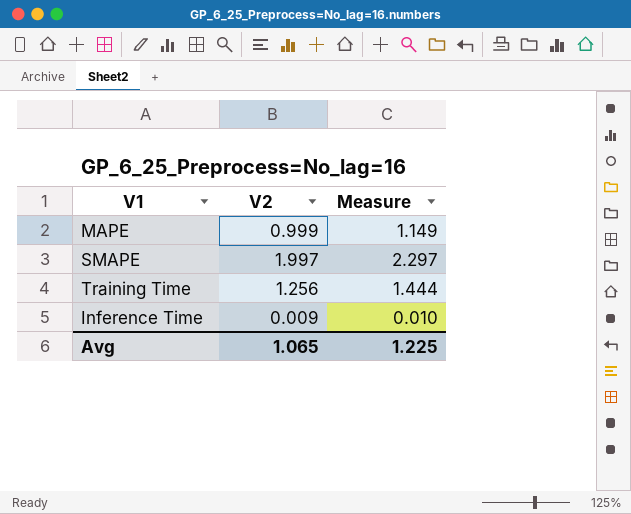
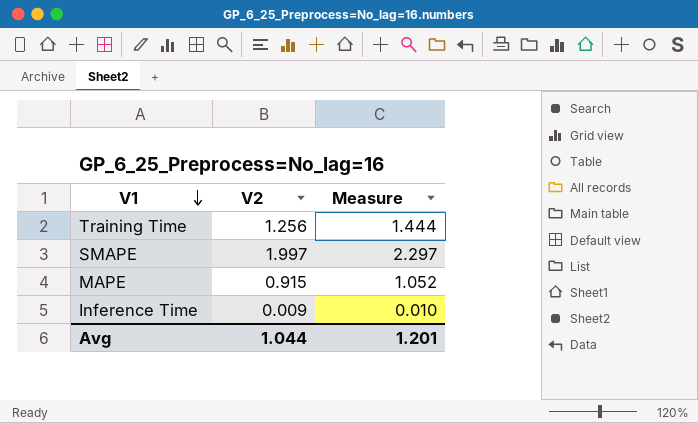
row order: none -> V1 descending
MAPE | V2: 0.999 -> 0.915
MAPE | Measure: 1.149 -> 1.052
Avg | V2: 1.065 -> 1.044
Avg | Measure: 1.225 -> 1.201

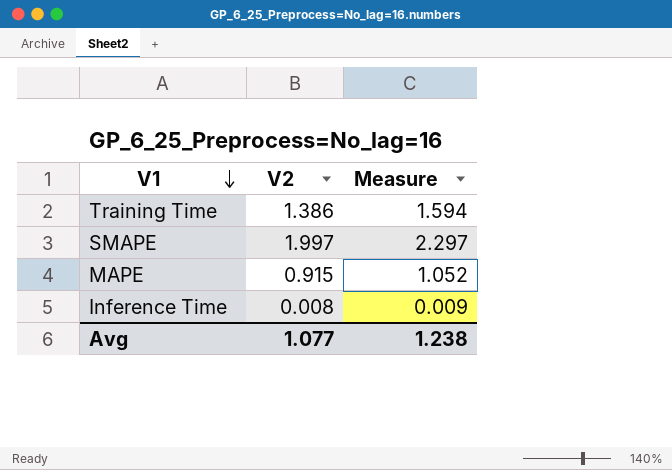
Training Time | V2: 1.256 -> 1.386
Training Time | Measure: 1.444 -> 1.594
Inference Time | V2: 0.009 -> 0.008
Inference Time | Measure: 0.010 -> 0.009
Avg | V2: 1.044 -> 1.077
Avg | Measure: 1.201 -> 1.238

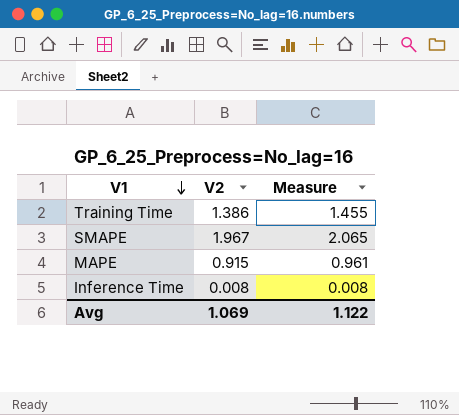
column Measure | formula: [V2] * 1.15 -> [V2] * 1.05
SMAPE | V2: 1.997 -> 1.967
Avg | V2: 1.077 -> 1.069
Avg | Measure: 1.238 -> 1.122

